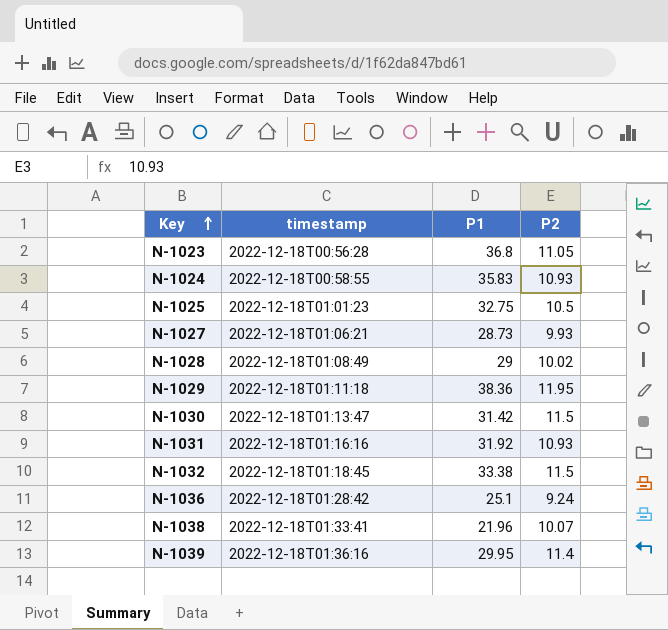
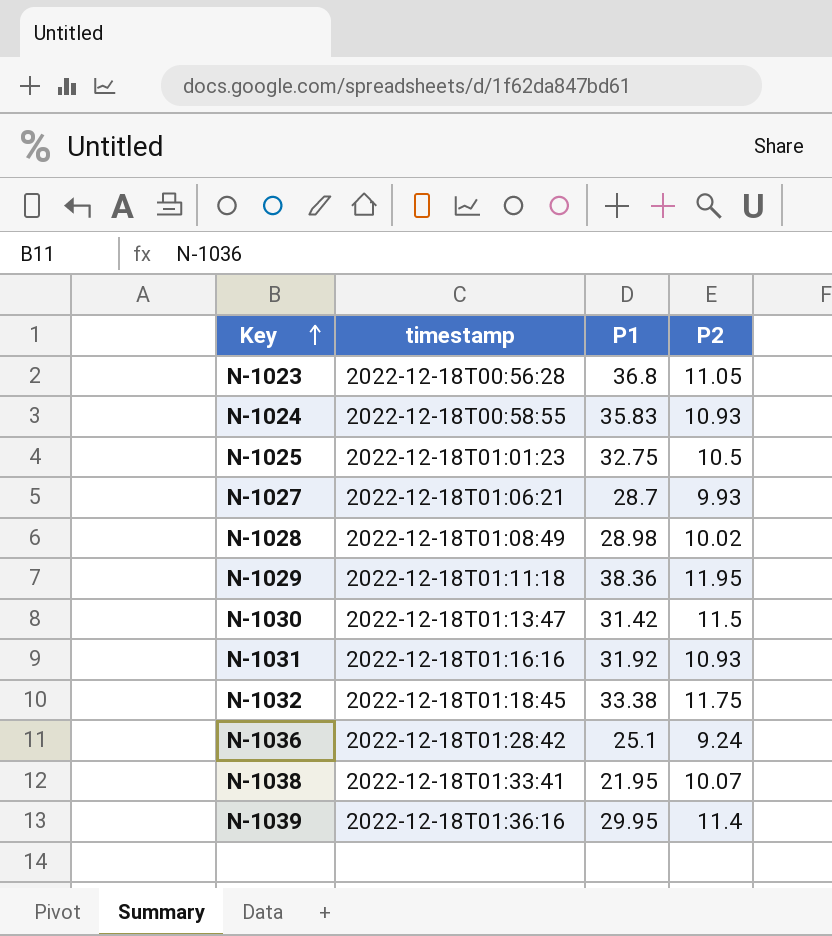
N-1027 | P1: 28.73 -> 28.7
N-1028 | P1: 29 -> 28.98
N-1032 | P2: 11.5 -> 11.75
N-1038 | P1: 21.96 -> 21.95

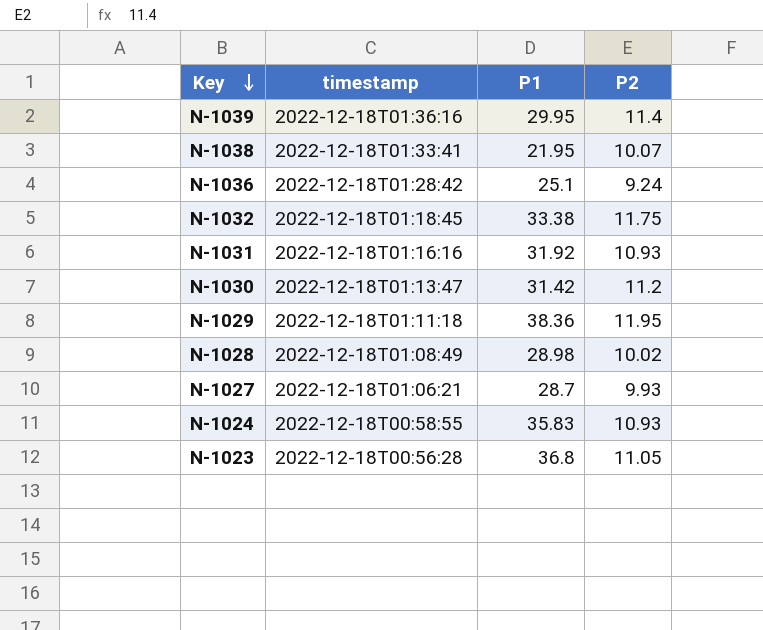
row order: Key ascending -> Key descending
row N-1025: 2022-12-18T01:01:23 | 32.75 | 10.5 -> none
N-1030 | P2: 11.5 -> 11.2

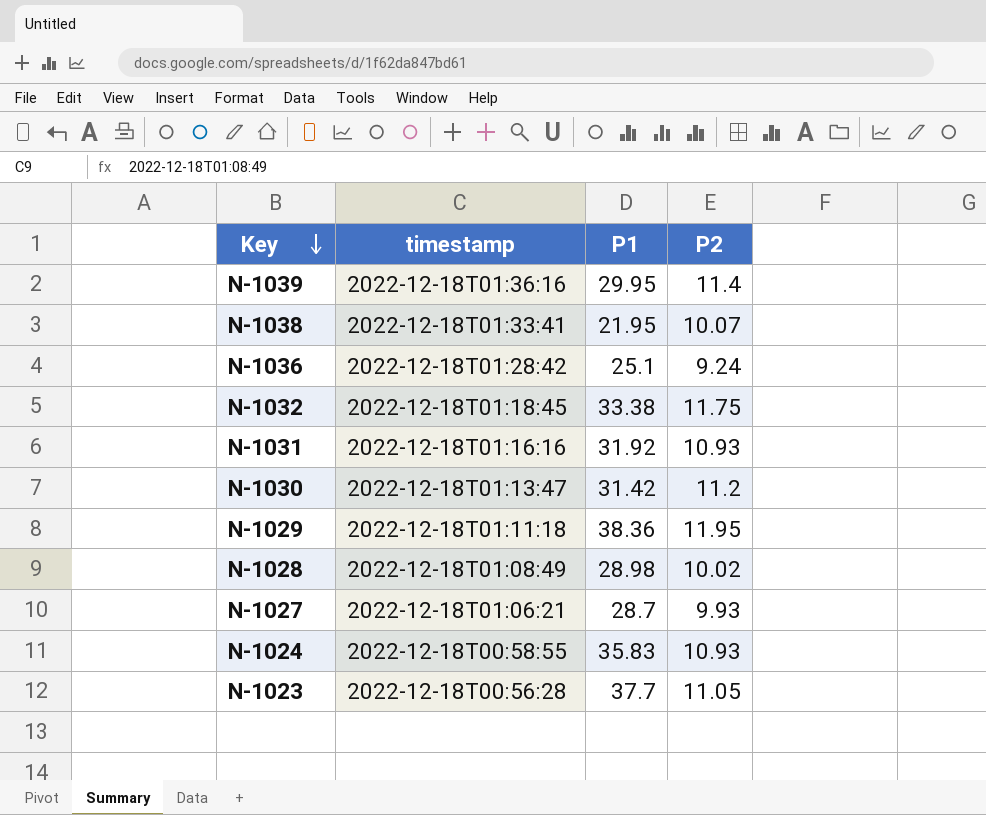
N-1023 | P1: 36.8 -> 37.7

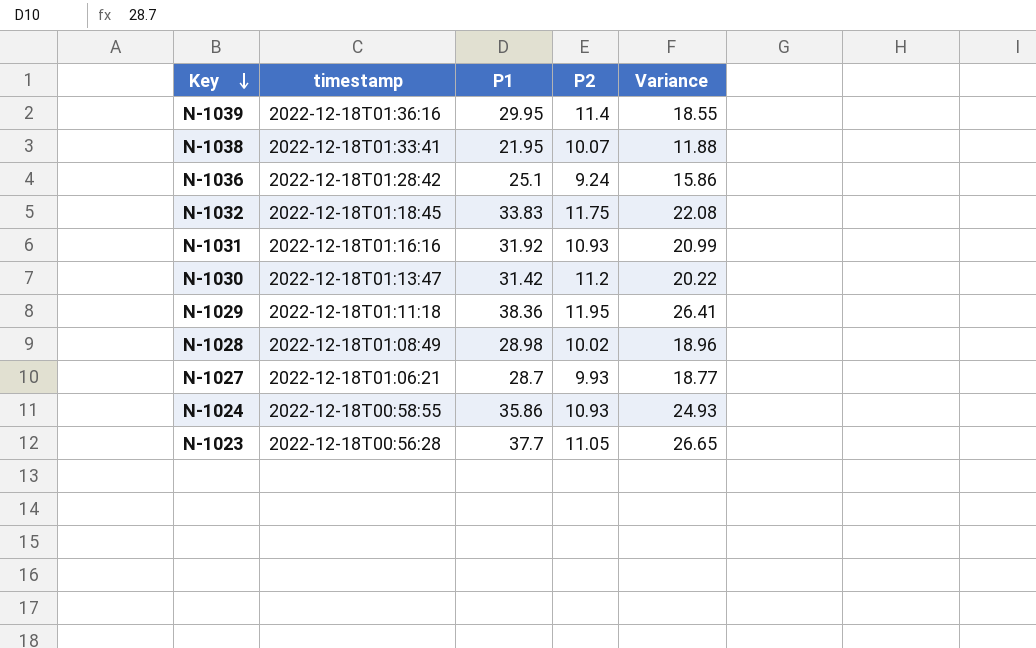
column Variance | formula: none -> [P1] - [P2]
N-1032 | P1: 33.38 -> 33.83
N-1024 | P1: 35.83 -> 35.86

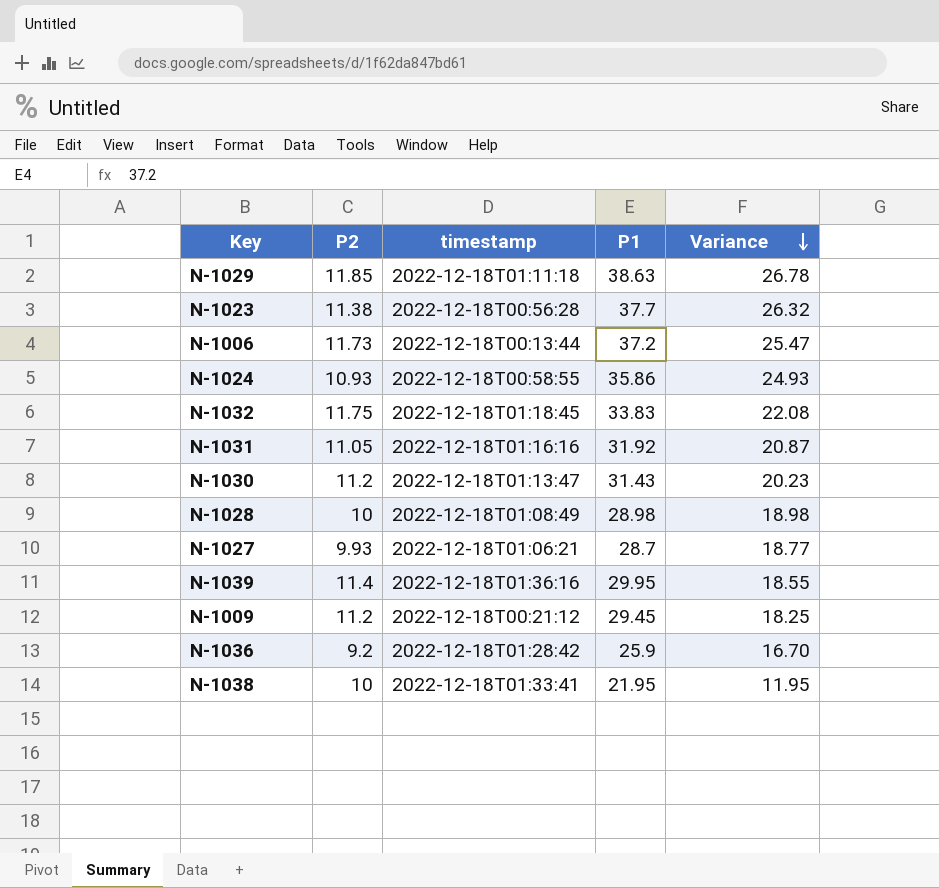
row order: Key descending -> Variance descending
column P2 | position: 4 -> 2
N-1029 | P2: 11.95 -> 11.85
N-1029 | P1: 38.36 -> 38.63
N-1029 | Variance: 26.41 -> 26.78
N-1023 | P2: 11.05 -> 11.38
N-1023 | Variance: 26.65 -> 26.32
row N-1006: none -> 11.73 | 2022-12-18T00:13:44 | 37.2 | 25.47
N-1031 | P2: 10.93 -> 11.05
N-1031 | Variance: 20.99 -> 20.87
N-1030 | P1: 31.42 -> 31.43
N-1030 | Variance: 20.22 -> 20.23
N-1028 | P2: 10.02 -> 10
N-1028 | Variance: 18.96 -> 18.98
row N-1009: none -> 11.2 | 2022-12-18T00:21:12 | 29.45 | 18.25
N-1036 | P2: 9.24 -> 9.2
N-1036 | P1: 25.1 -> 25.9
N-1036 | Variance: 15.86 -> 16.70
N-1038 | P2: 10.07 -> 10
N-1038 | Variance: 11.88 -> 11.95

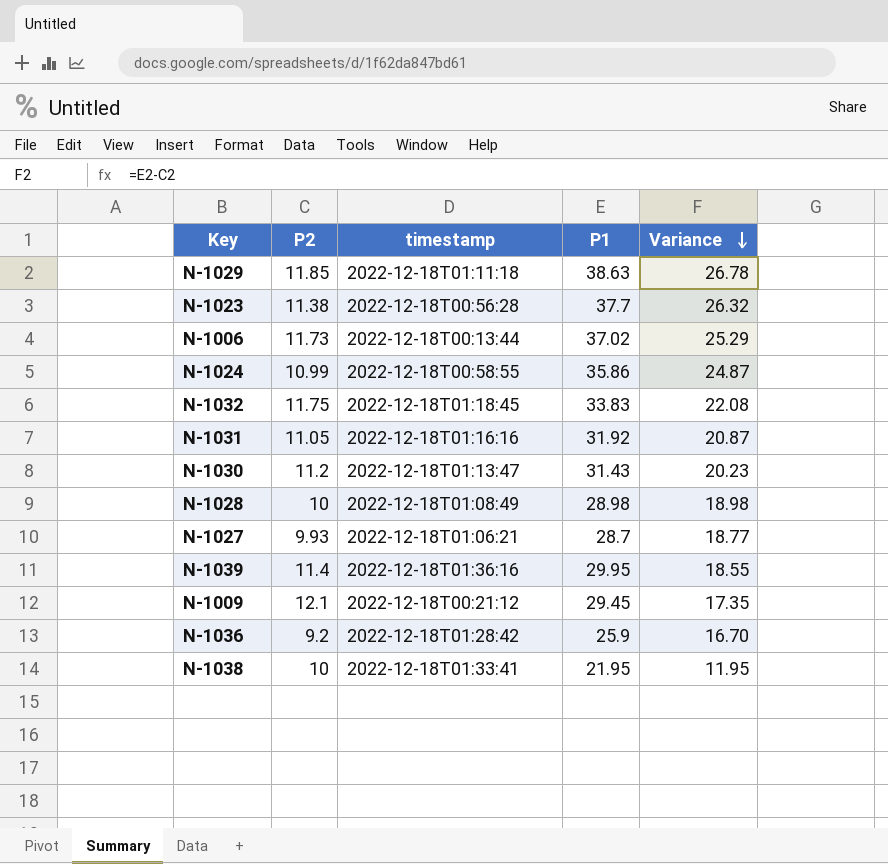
N-1006 | P1: 37.2 -> 37.02
N-1006 | Variance: 25.47 -> 25.29
N-1024 | P2: 10.93 -> 10.99
N-1024 | Variance: 24.93 -> 24.87
N-1009 | P2: 11.2 -> 12.1
N-1009 | Variance: 18.25 -> 17.35

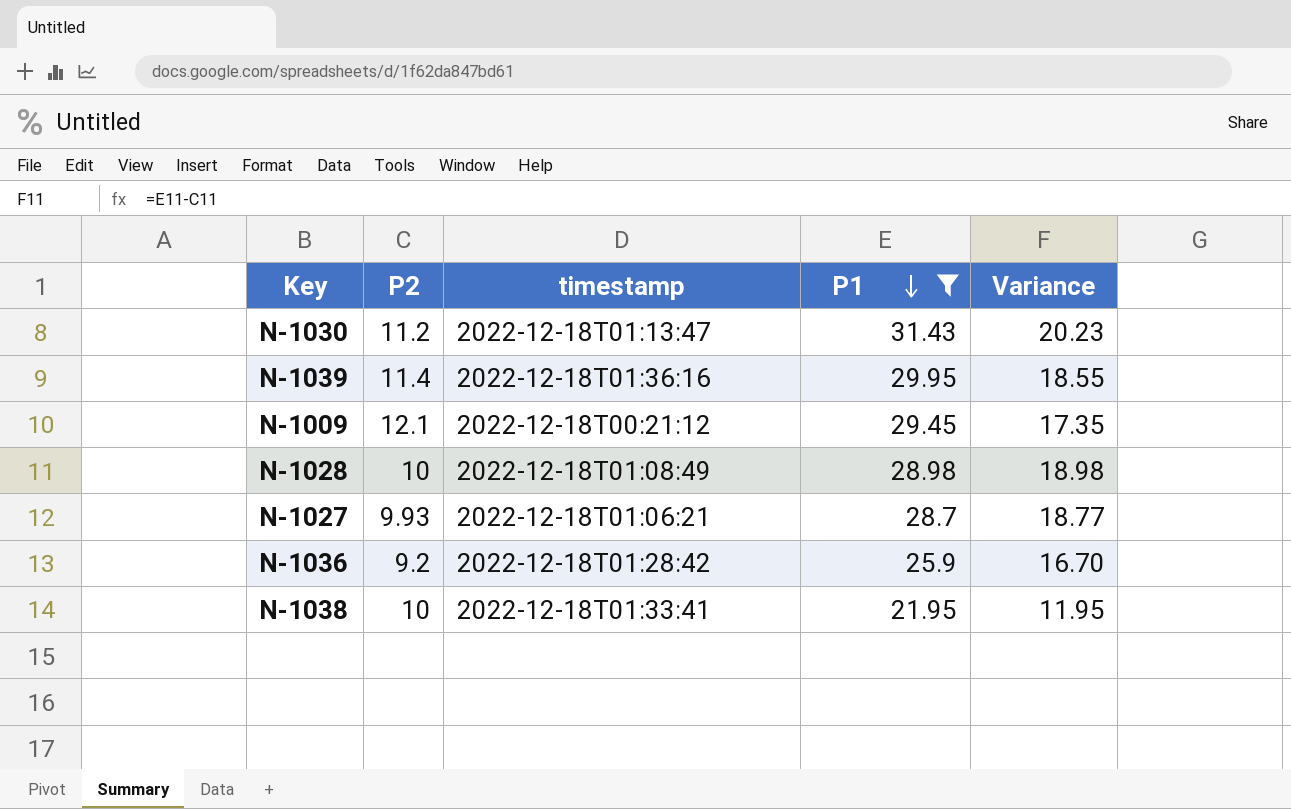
filter: none -> P1 <= 31.43
row order: Variance descending -> P1 descending

